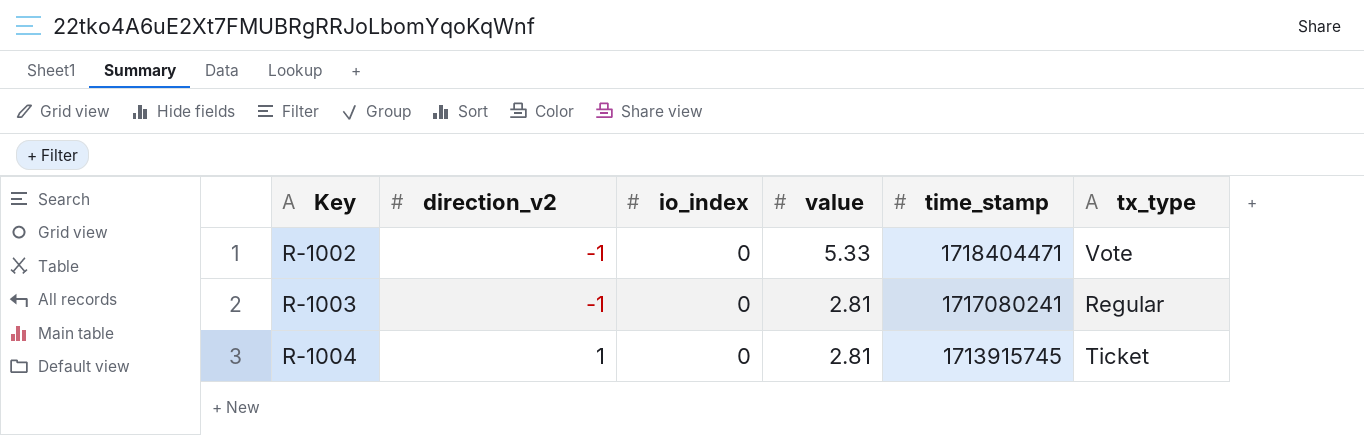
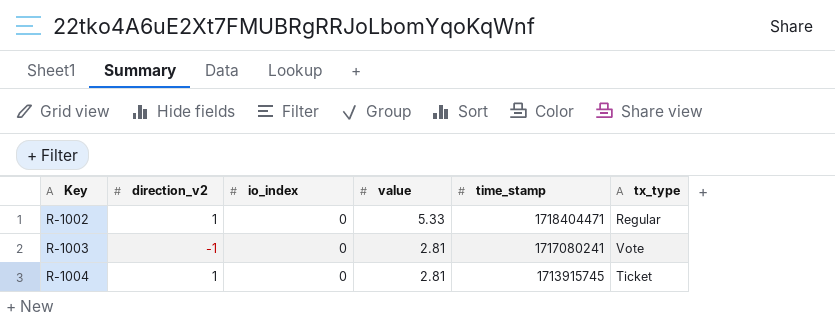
R-1002 | direction_v2: -1 -> 1
R-1002 | tx_type: Vote -> Regular
R-1003 | tx_type: Regular -> Vote

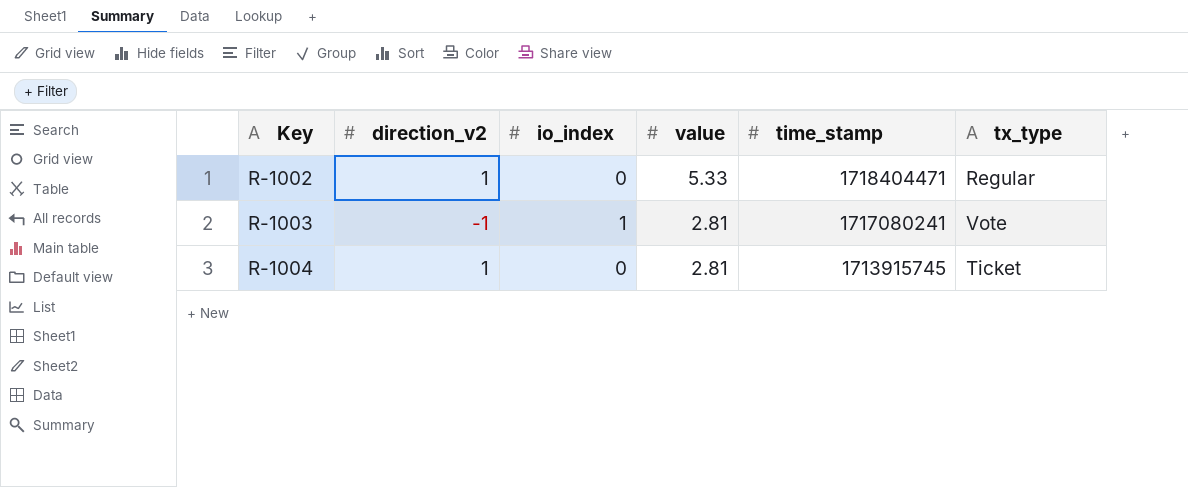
R-1003 | io_index: 0 -> 1

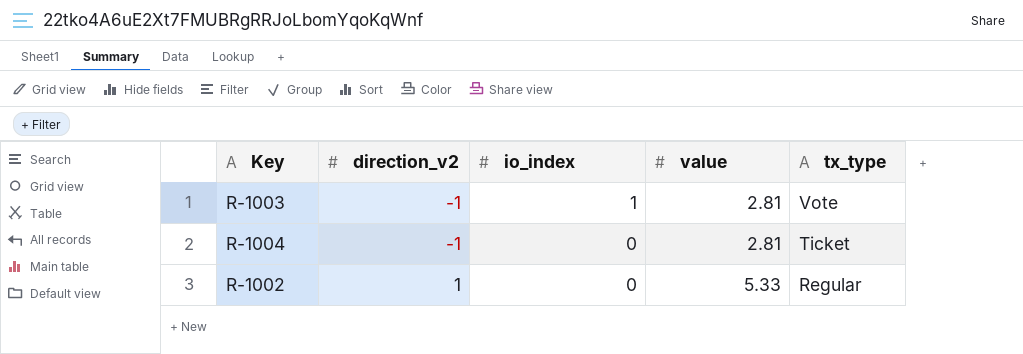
row order: Key ascending -> direction_v2 ascending
column time_stamp | position: 5 -> none
R-1004 | direction_v2: 1 -> -1

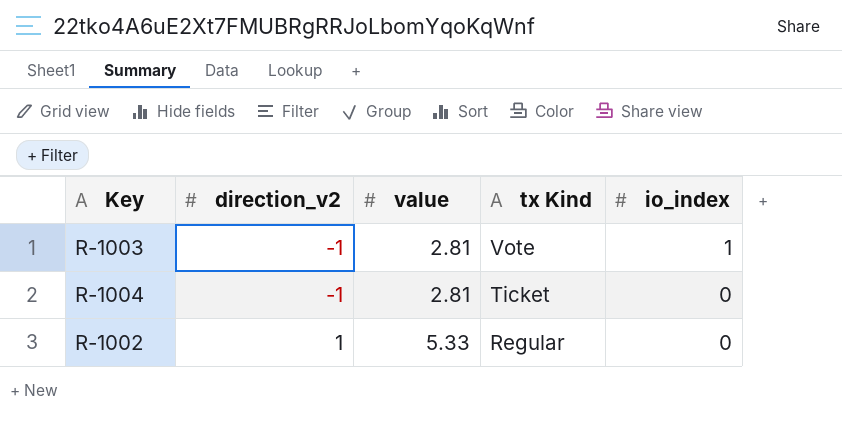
column name: tx_type -> tx Kind
column io_index | position: 3 -> 5

